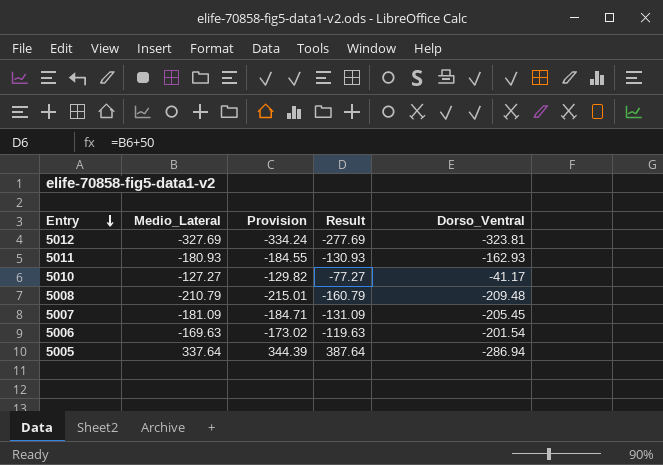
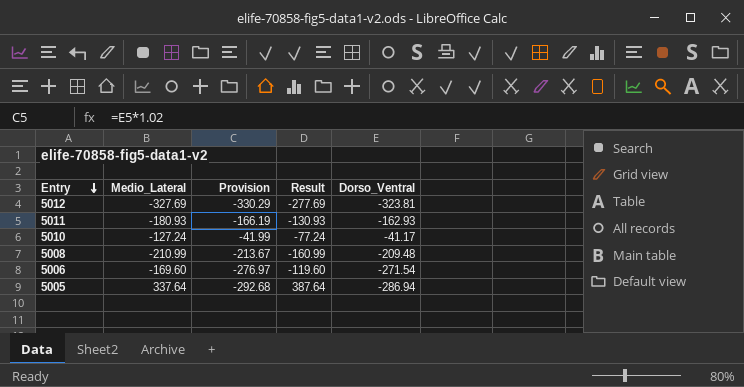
column Provision | formula: [Medio_Lateral] * 1.02 -> [Dorso_Ventral] * 1.02
row 5007: -181.09 | -184.71 | -131.09 | -205.45 -> none
5010 | Medio_Lateral: -127.27 -> -127.24
5010 | Result: -77.27 -> -77.24
5008 | Medio_Lateral: -210.79 -> -210.99
5008 | Result: -160.79 -> -160.99
5006 | Medio_Lateral: -169.63 -> -169.60
5006 | Result: -119.63 -> -119.60
5006 | Dorso_Ventral: -201.54 -> -271.54

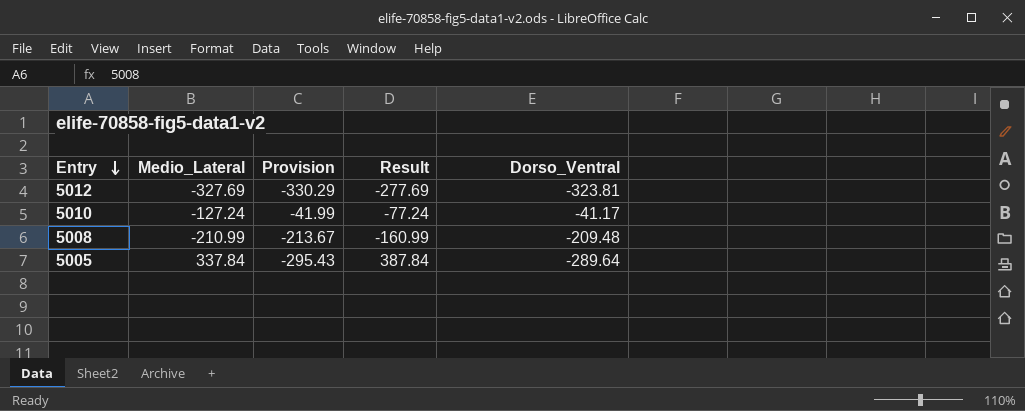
row 5011: -180.93 | -166.19 | -130.93 | -162.93 -> none
row 5006: -169.60 | -276.97 | -119.60 | -271.54 -> none
5005 | Medio_Lateral: 337.64 -> 337.84
5005 | Provision: -292.68 -> -295.43
5005 | Result: 387.64 -> 387.84
5005 | Dorso_Ventral: -286.94 -> -289.64

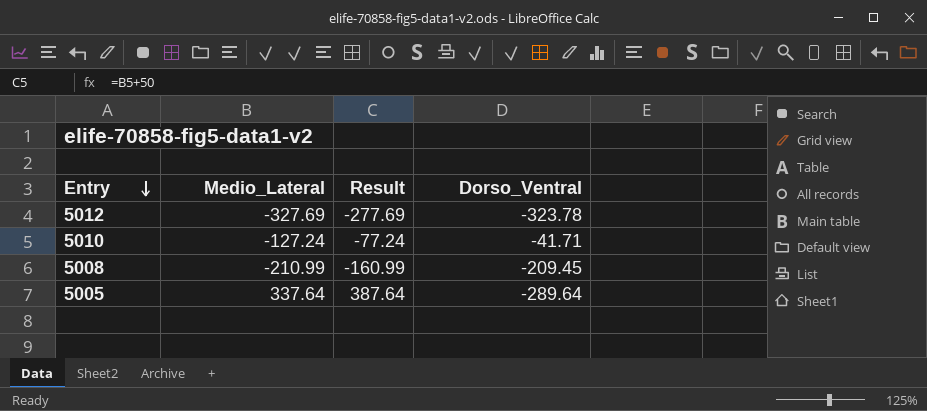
column Provision | formula: [Dorso_Ventral] * 1.02 -> none
5012 | Dorso_Ventral: -323.81 -> -323.78
5010 | Dorso_Ventral: -41.17 -> -41.71
5008 | Dorso_Ventral: -209.48 -> -209.45
5005 | Medio_Lateral: 337.84 -> 337.64
5005 | Result: 387.84 -> 387.64

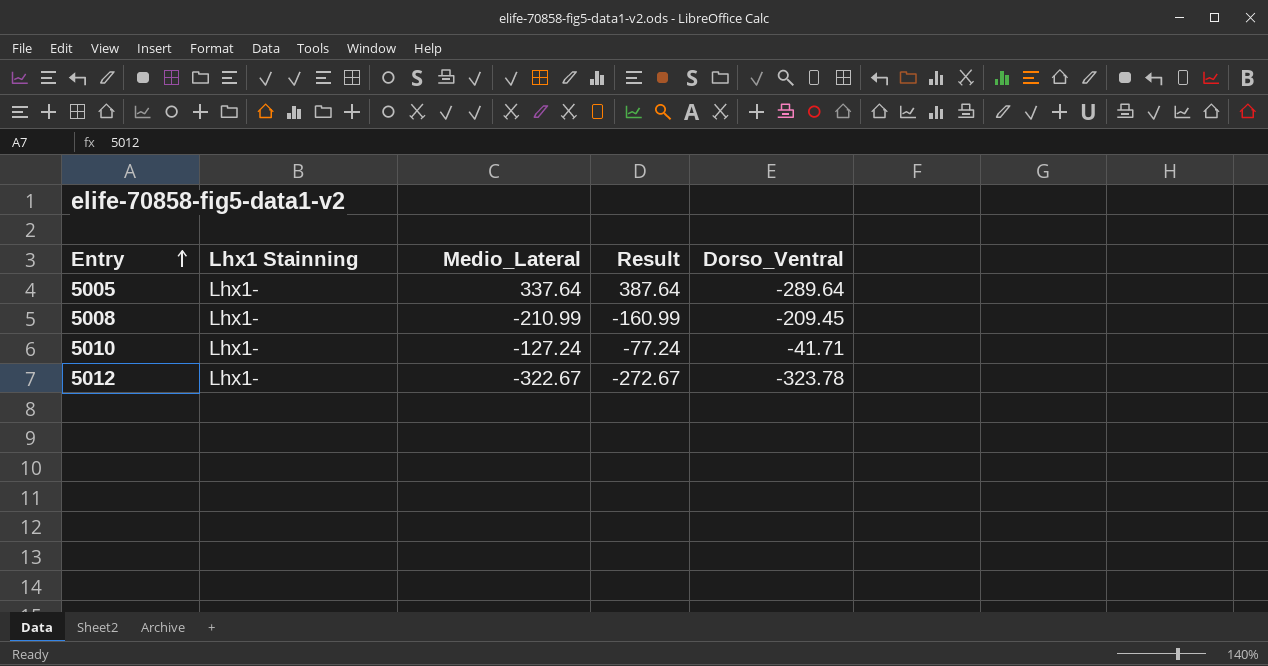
row order: Entry descending -> Entry ascending
column Lhx1 Stainning | position: none -> 2
5012 | Medio_Lateral: -327.69 -> -322.67
5012 | Result: -277.69 -> -272.67

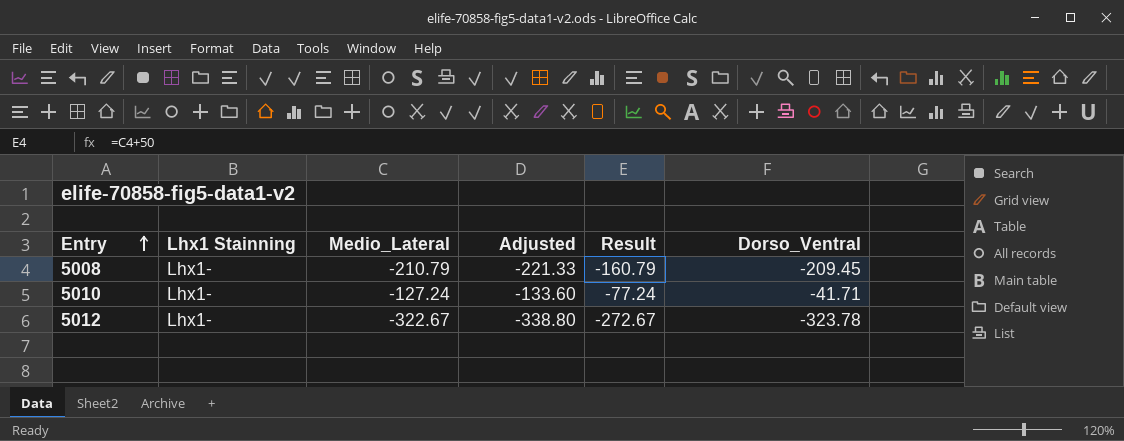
column Adjusted | formula: none -> [Medio_Lateral] * 1.05
row 5005: Lhx1- | 337.64 | 387.64 | -289.64 -> none
5008 | Medio_Lateral: -210.99 -> -210.79
5008 | Result: -160.99 -> -160.79

